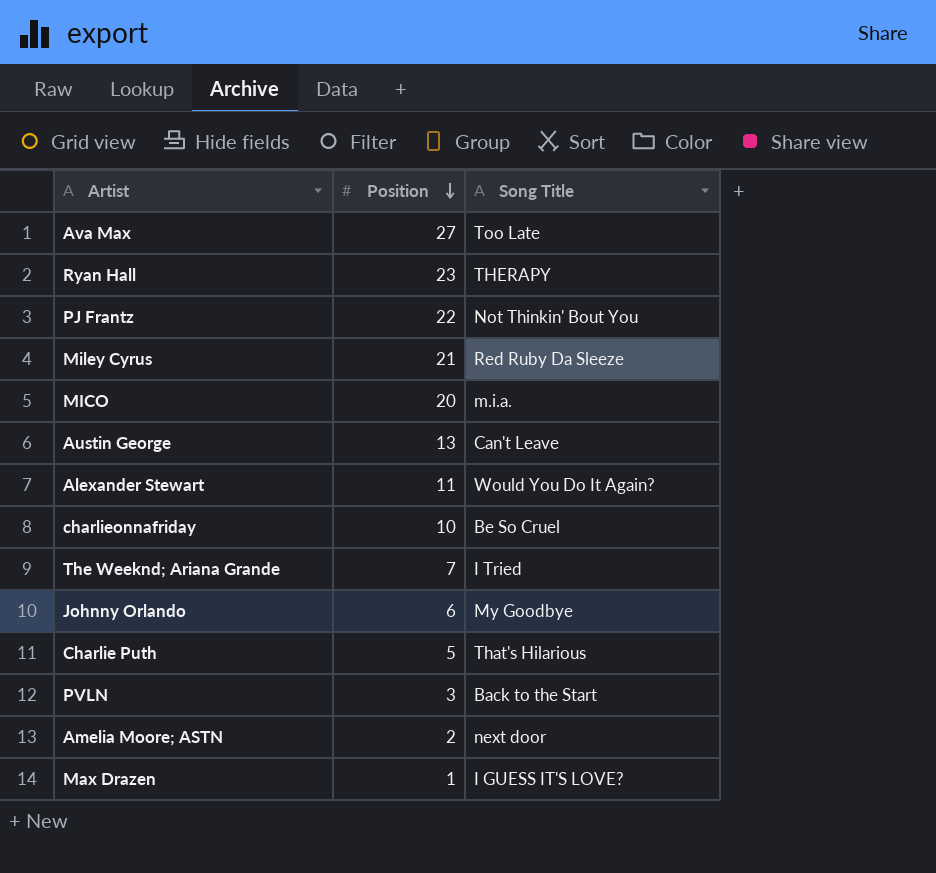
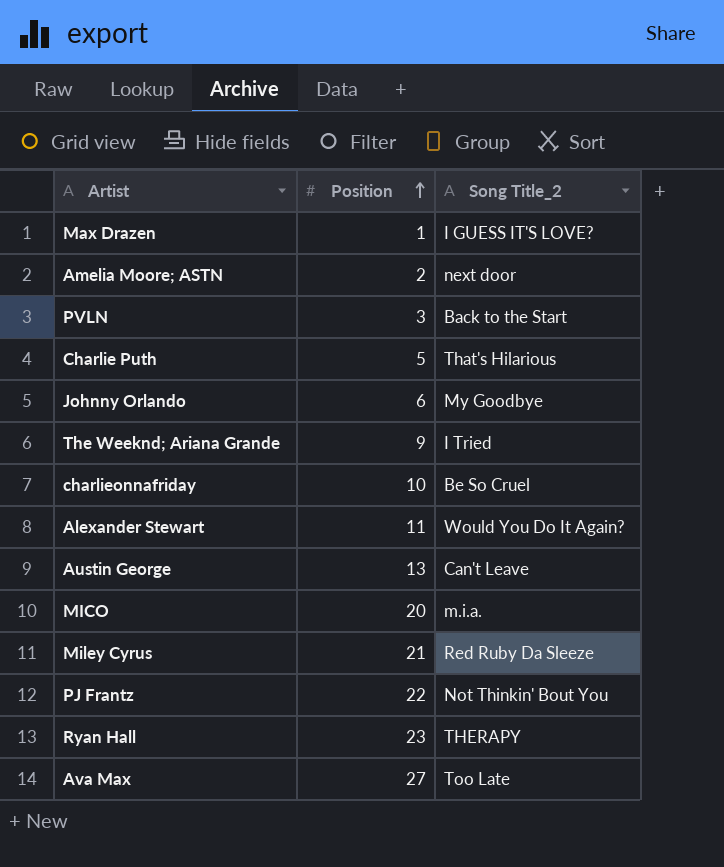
row order: Position descending -> Position ascending
column name: Song Title -> Song Title_2
The Weeknd; Ariana Grande | Position: 7 -> 9

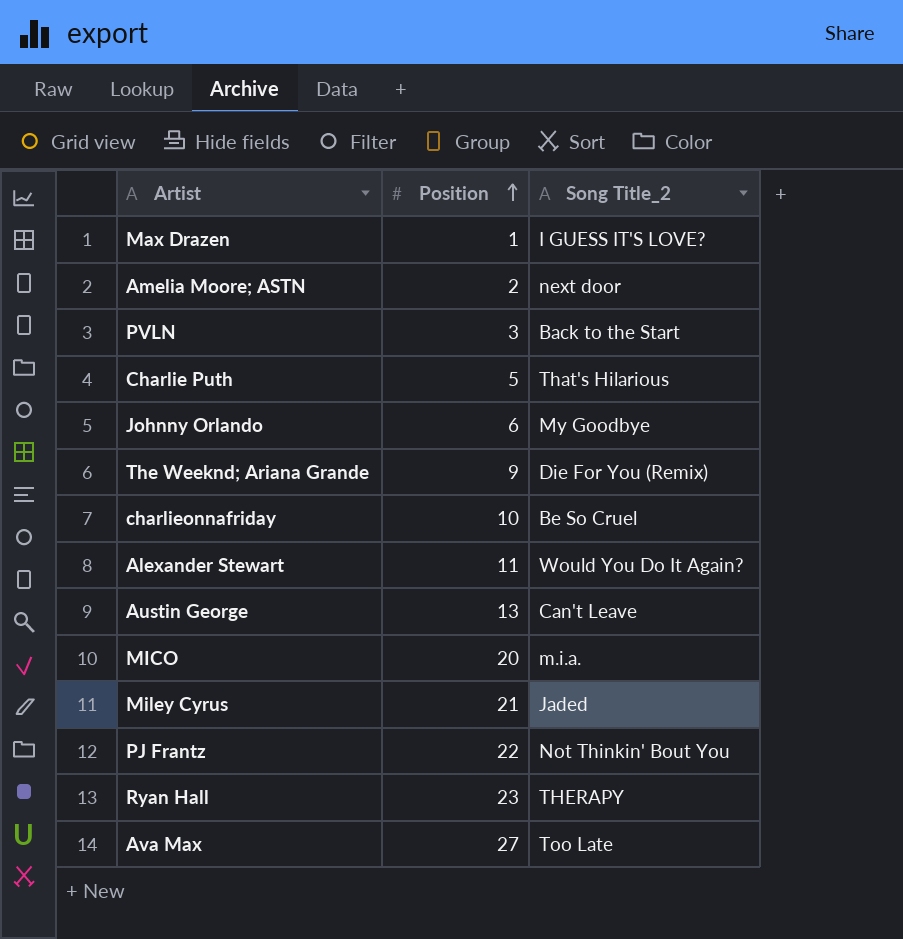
The Weeknd; Ariana Grande | Song Title_2: I Tried -> Die For You (Remix)
Miley Cyrus | Song Title_2: Red Ruby Da Sleeze -> Jaded

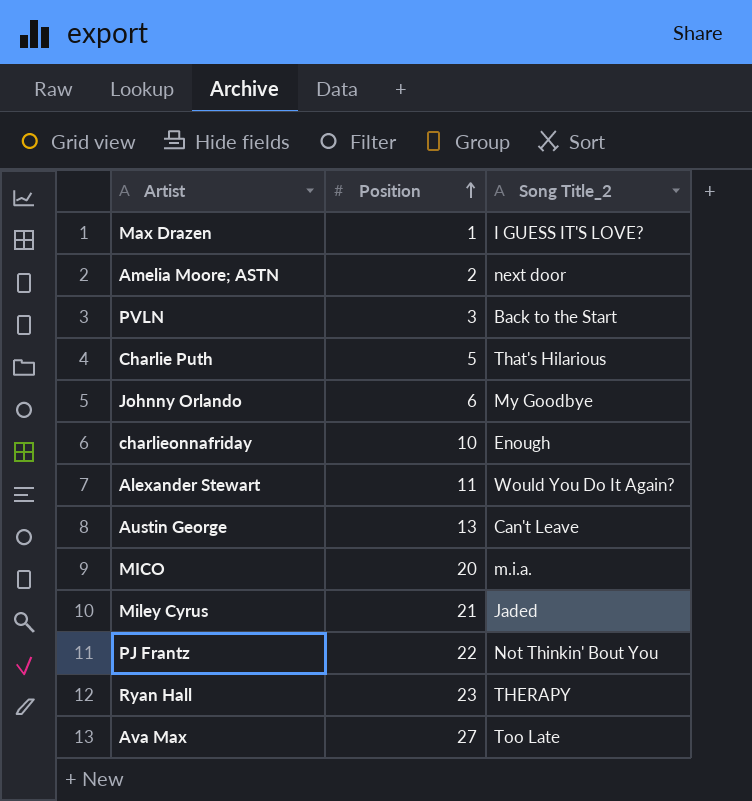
row The Weeknd; Ariana Grande: 9 | Die For You (Remix) -> none
charlieonnafriday | Song Title_2: Be So Cruel -> Enough

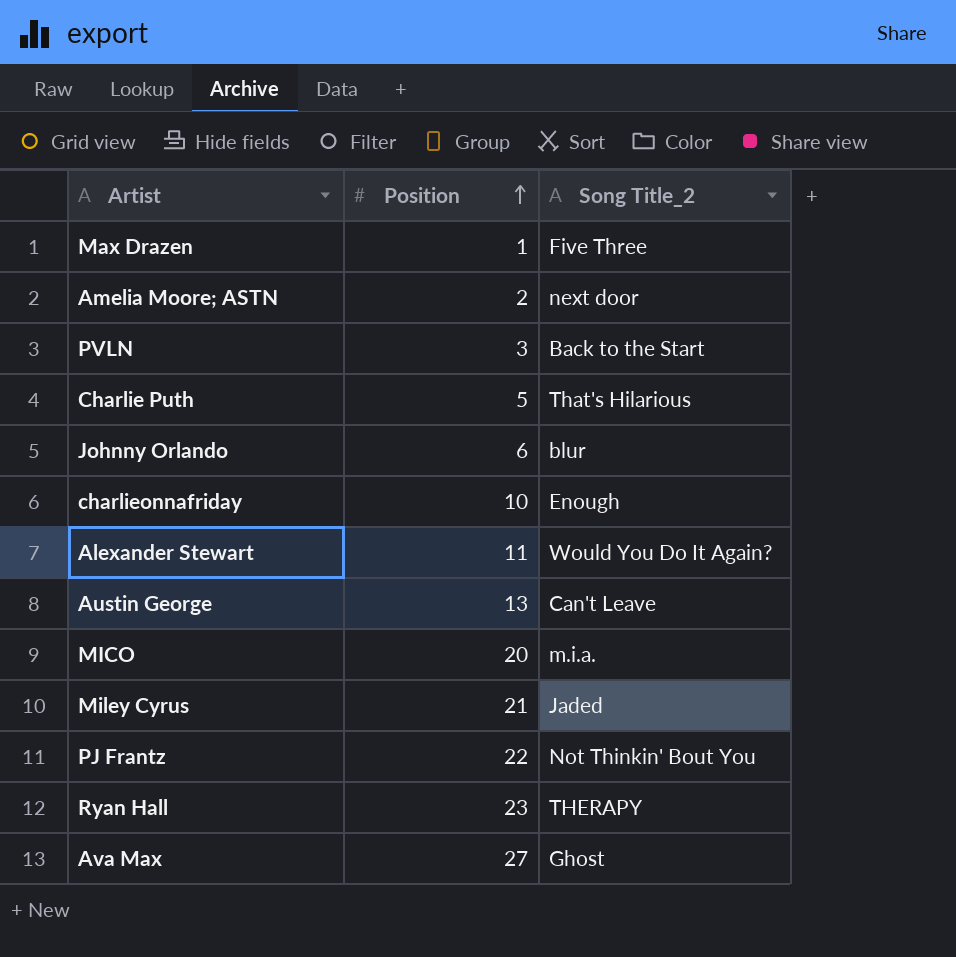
Max Drazen | Song Title_2: I GUESS IT'S LOVE? -> Five Three
Johnny Orlando | Song Title_2: My Goodbye -> blur
Ava Max | Song Title_2: Too Late -> Ghost

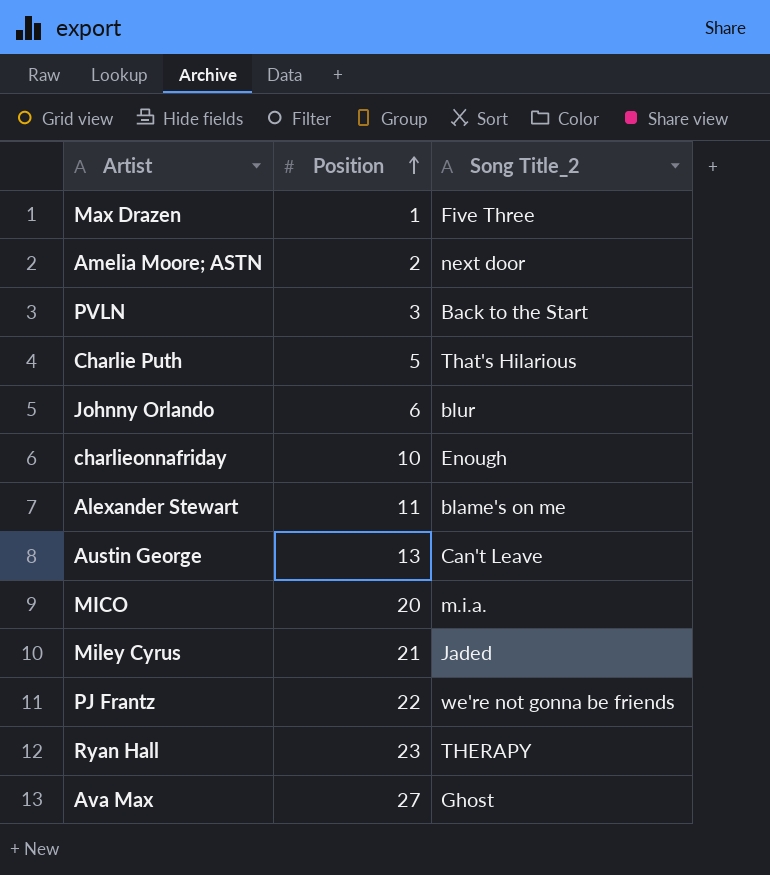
Alexander Stewart | Song Title_2: Would You Do It Again? -> blame's on me
PJ Frantz | Song Title_2: Not Thinkin' Bout You -> we're not gonna be friends

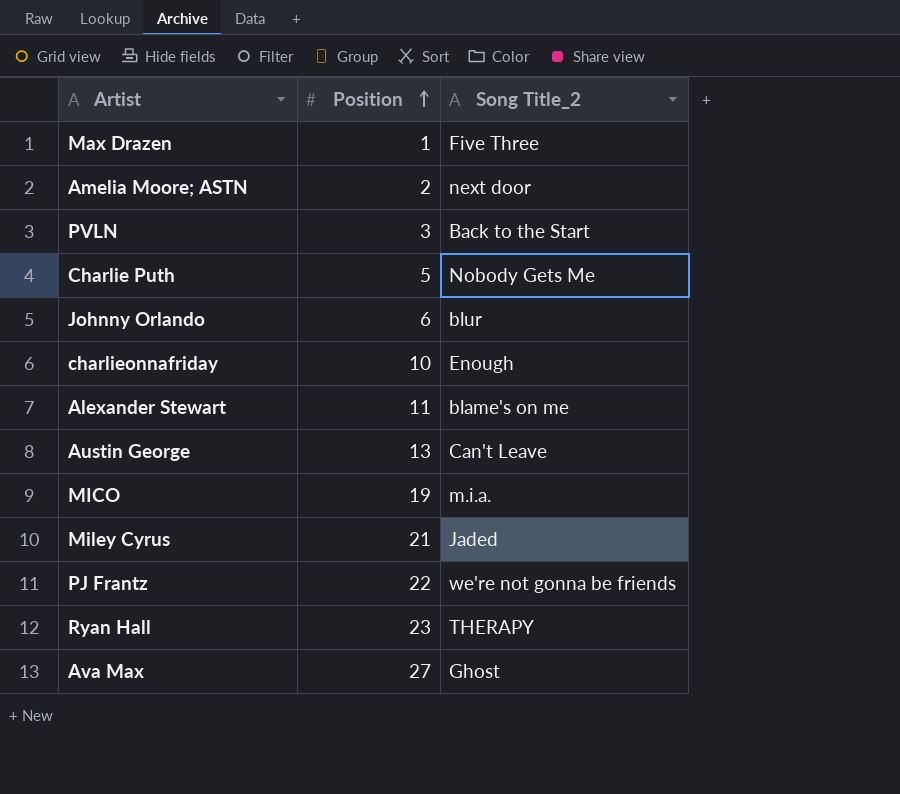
Charlie Puth | Song Title_2: That's Hilarious -> Nobody Gets Me
MICO | Position: 20 -> 19

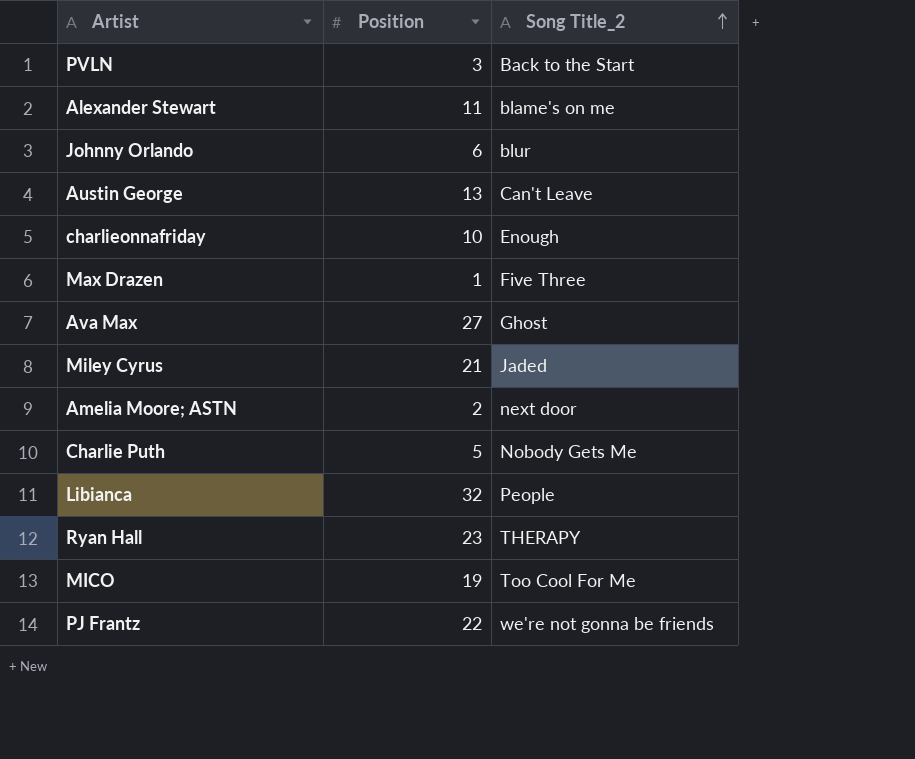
row order: Position ascending -> Song Title_2 ascending
row Libianca: none -> 32 | People
MICO | Song Title_2: m.i.a. -> Too Cool For Me

